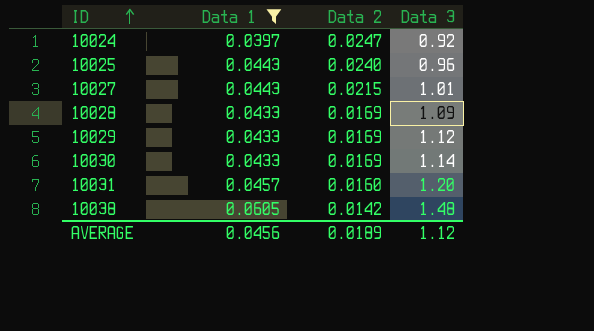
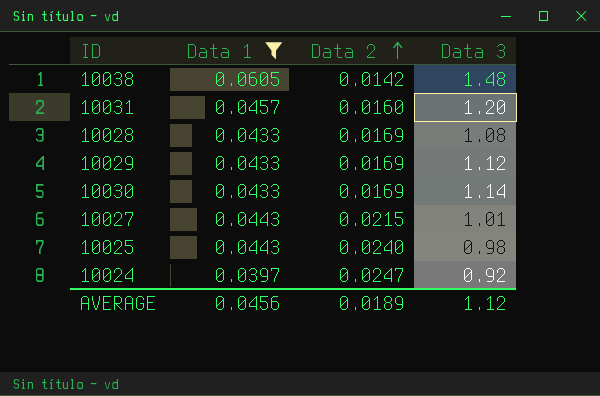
row order: ID ascending -> Data 2 ascending
10028 | Data 3: 1.09 -> 1.08
10025 | Data 3: 0.96 -> 0.98

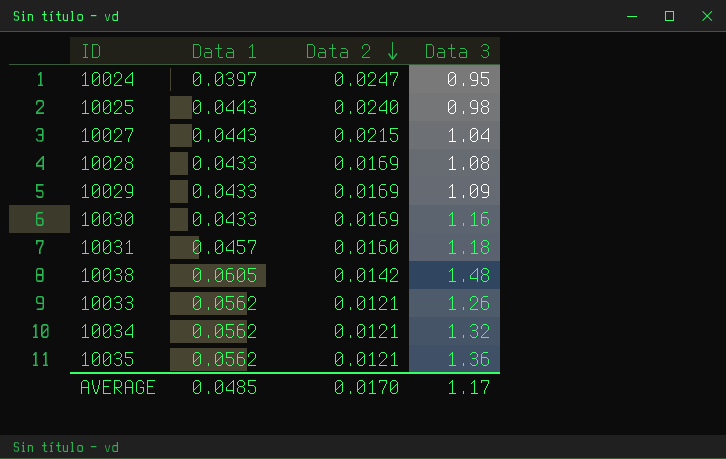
filter: Data 1 != 0.0562 -> none
row order: Data 2 ascending -> Data 2 descending
10024 | Data 3: 0.92 -> 0.95
10027 | Data 3: 1.01 -> 1.04
10029 | Data 3: 1.12 -> 1.09
10030 | Data 3: 1.14 -> 1.16
10031 | Data 3: 1.20 -> 1.18
AVERAGE | Data 1: 0.0456 -> 0.0485
AVERAGE | Data 2: 0.0189 -> 0.0170
AVERAGE | Data 3: 1.12 -> 1.17

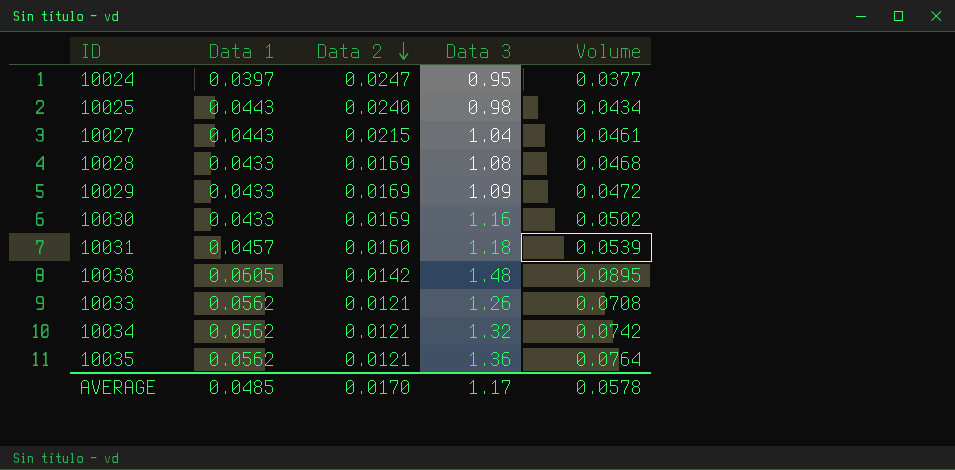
column Volume | formula: none -> [Data 1] * [Data 3]

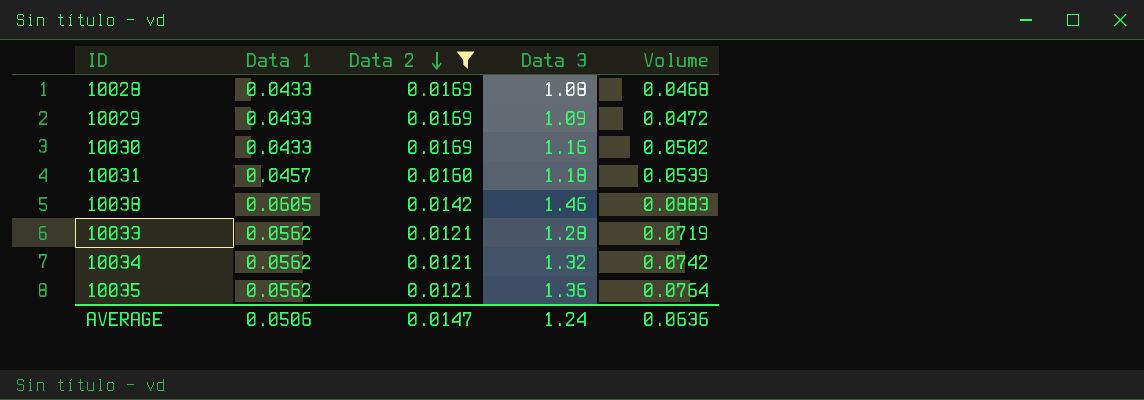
filter: none -> Data 2 <= 0.0169
10038 | Data 3: 1.48 -> 1.46
10038 | Volume: 0.0895 -> 0.0883
10033 | Data 3: 1.26 -> 1.28
10033 | Volume: 0.0708 -> 0.0719
AVERAGE | Data 1: 0.0485 -> 0.0506
AVERAGE | Data 2: 0.0170 -> 0.0147
AVERAGE | Data 3: 1.17 -> 1.24
AVERAGE | Volume: 0.0578 -> 0.0636

